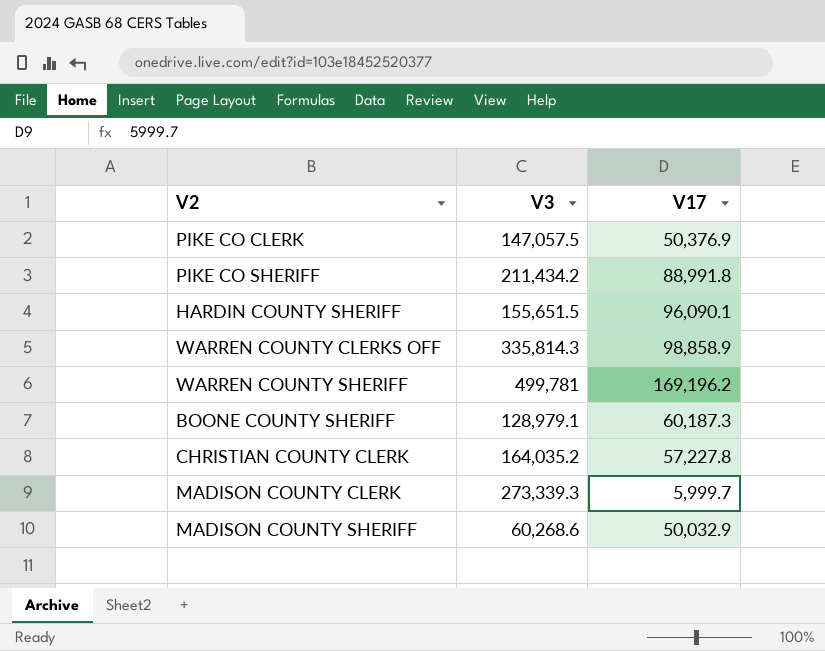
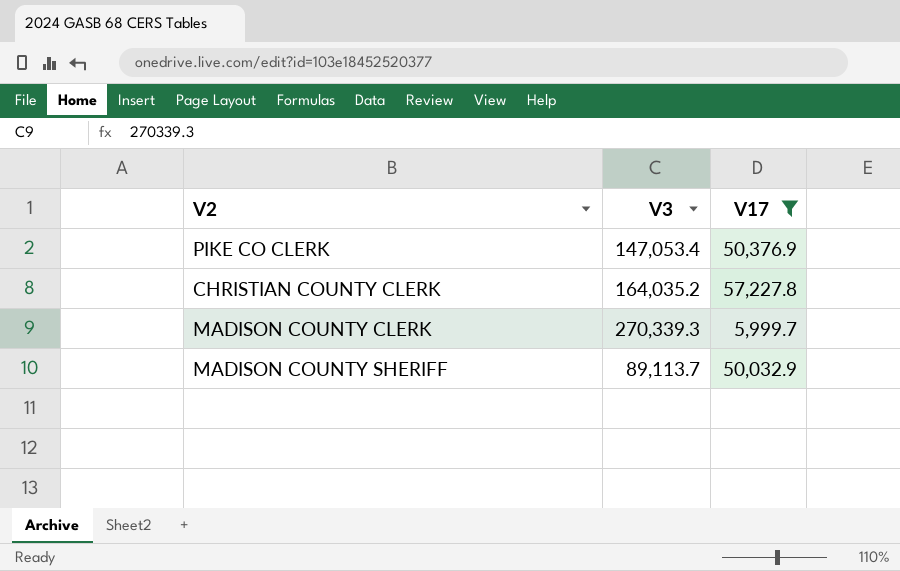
filter: none -> V17 <= 57,227.8
PIKE CO CLERK | V3: 147,057.5 -> 147,053.4
MADISON COUNTY CLERK | V3: 273,339.3 -> 270,339.3
MADISON COUNTY SHERIFF | V3: 60,268.6 -> 89,113.7

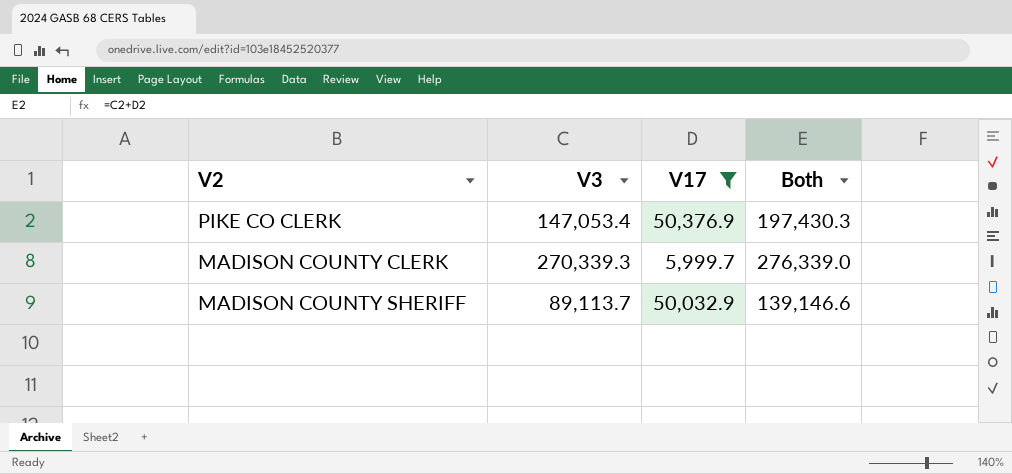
column Both | formula: none -> [V3] + [V17]
row CHRISTIAN COUNTY CLERK: 164,035.2 | 57,227.8 -> none

